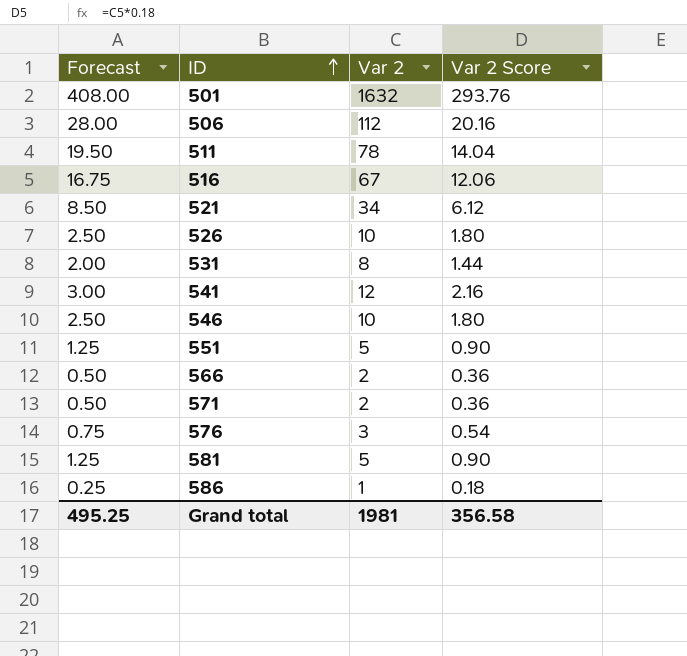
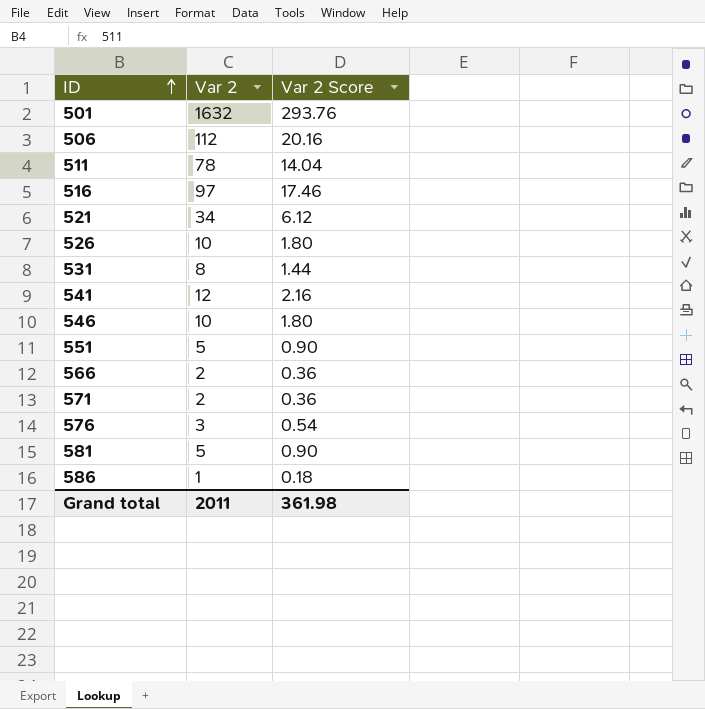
column Forecast | formula: [Var 2] * 0.25 -> none
516 | Var 2: 67 -> 97
516 | Var 2 Score: 12.06 -> 17.46
Grand total | Var 2: 1981 -> 2011
Grand total | Var 2 Score: 356.58 -> 361.98

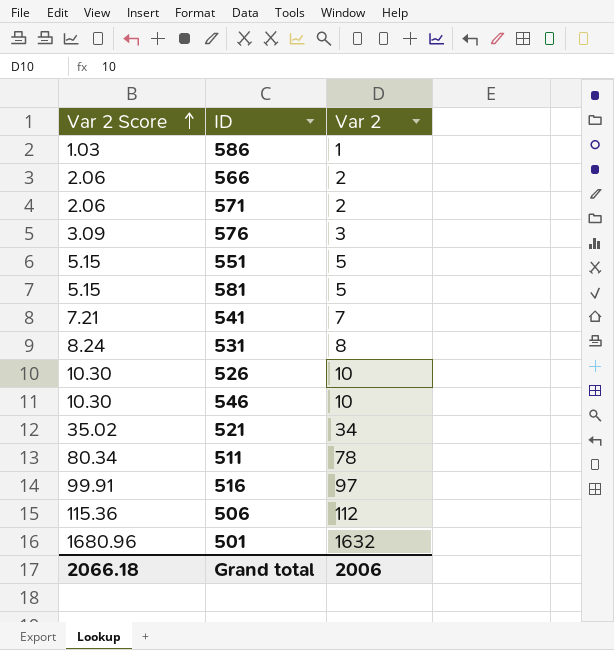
row order: ID ascending -> Var 2 Score ascending
column Var 2 Score | formula: [Var 2] * 0.18 -> [Var 2] * 1.03
column Var 2 Score | position: 3 -> 1
541 | Var 2: 12 -> 7
Grand total | Var 2 Score: 361.98 -> 2066.18
Grand total | Var 2: 2011 -> 2006

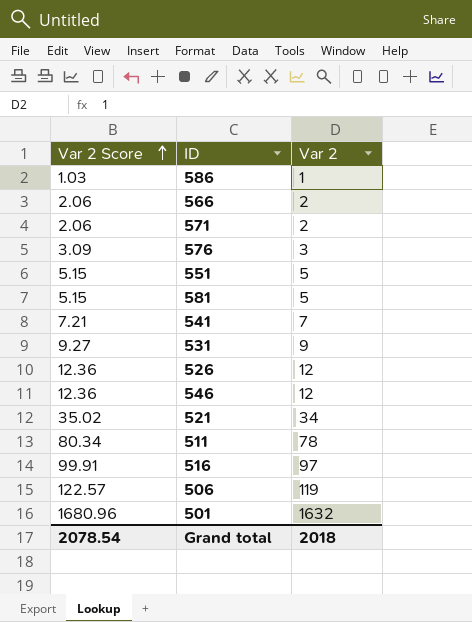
531 | Var 2 Score: 8.24 -> 9.27
531 | Var 2: 8 -> 9
526 | Var 2 Score: 10.30 -> 12.36
526 | Var 2: 10 -> 12
546 | Var 2 Score: 10.30 -> 12.36
546 | Var 2: 10 -> 12
506 | Var 2 Score: 115.36 -> 122.57
506 | Var 2: 112 -> 119
Grand total | Var 2 Score: 2066.18 -> 2078.54
Grand total | Var 2: 2006 -> 2018

